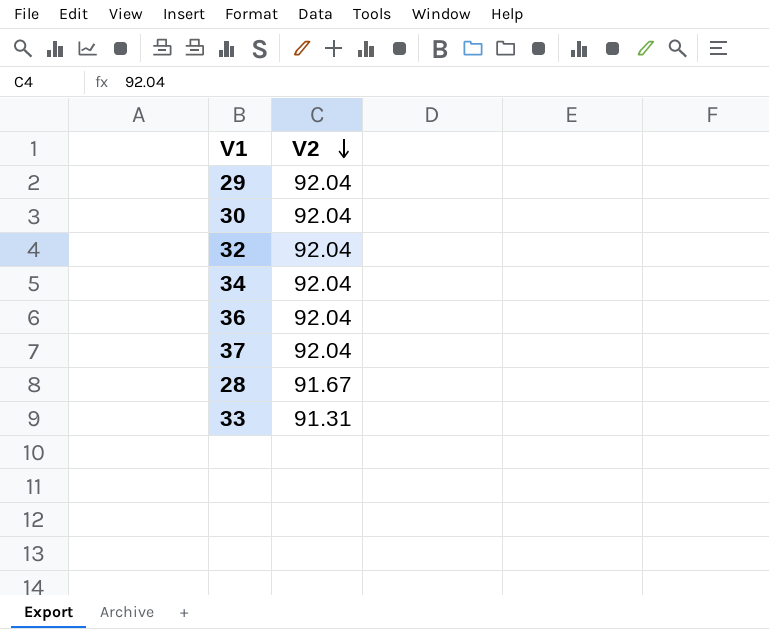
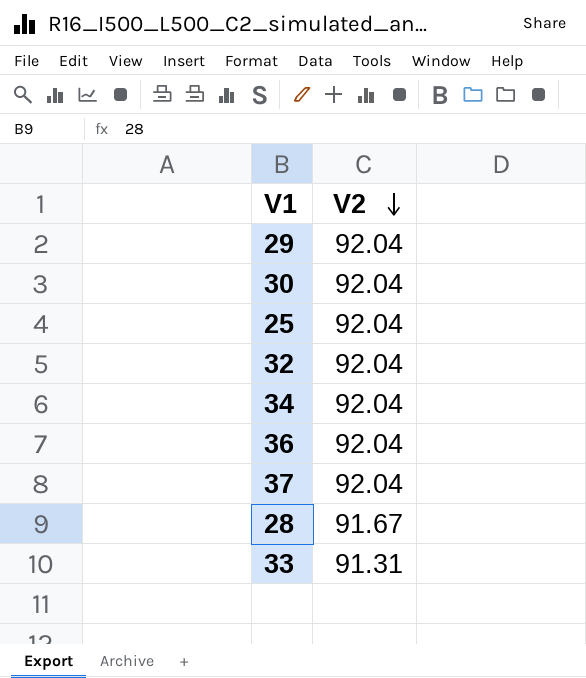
row 25: none -> 92.04

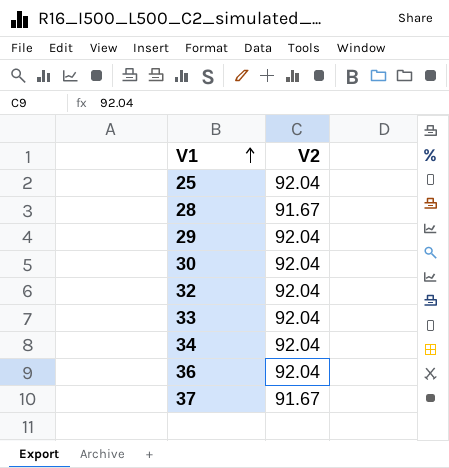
row order: V2 descending -> V1 ascending
33 | V2: 91.31 -> 92.04
37 | V2: 92.04 -> 91.67

